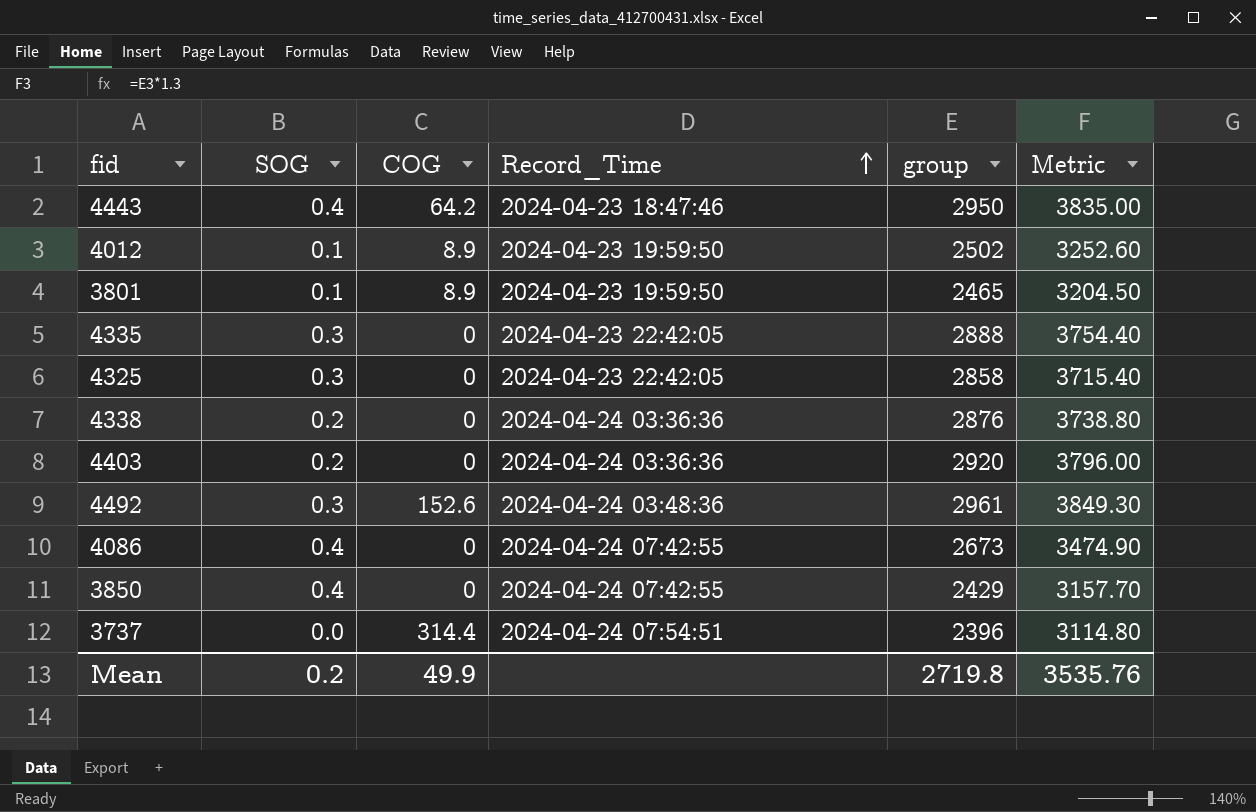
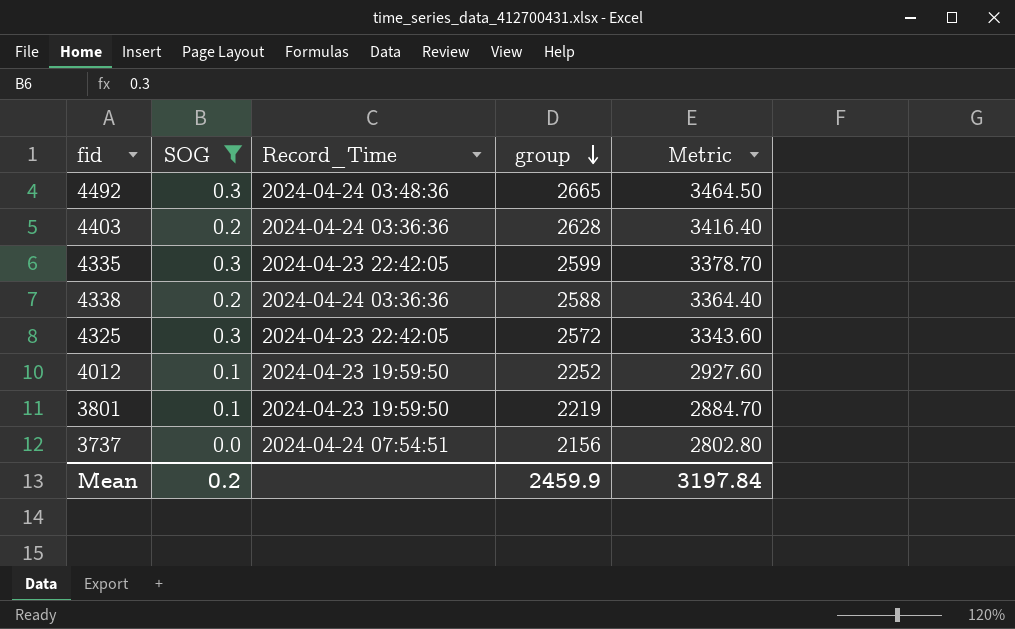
filter: none -> SOG != 0.4
row order: Record_Time ascending -> group descending
column COG | position: 3 -> none
4492 | group: 2961 -> 2665
4492 | Metric: 3849.30 -> 3464.50
4403 | group: 2920 -> 2628
4403 | Metric: 3796.00 -> 3416.40
4335 | group: 2888 -> 2599
4335 | Metric: 3754.40 -> 3378.70
4338 | group: 2876 -> 2588
4338 | Metric: 3738.80 -> 3364.40
4325 | group: 2858 -> 2572
4325 | Metric: 3715.40 -> 3343.60
4012 | group: 2502 -> 2252
4012 | Metric: 3252.60 -> 2927.60
3801 | group: 2465 -> 2219
3801 | Metric: 3204.50 -> 2884.70
3737 | group: 2396 -> 2156
3737 | Metric: 3114.80 -> 2802.80
Mean | group: 2719.8 -> 2459.9
Mean | Metric: 3535.76 -> 3197.84

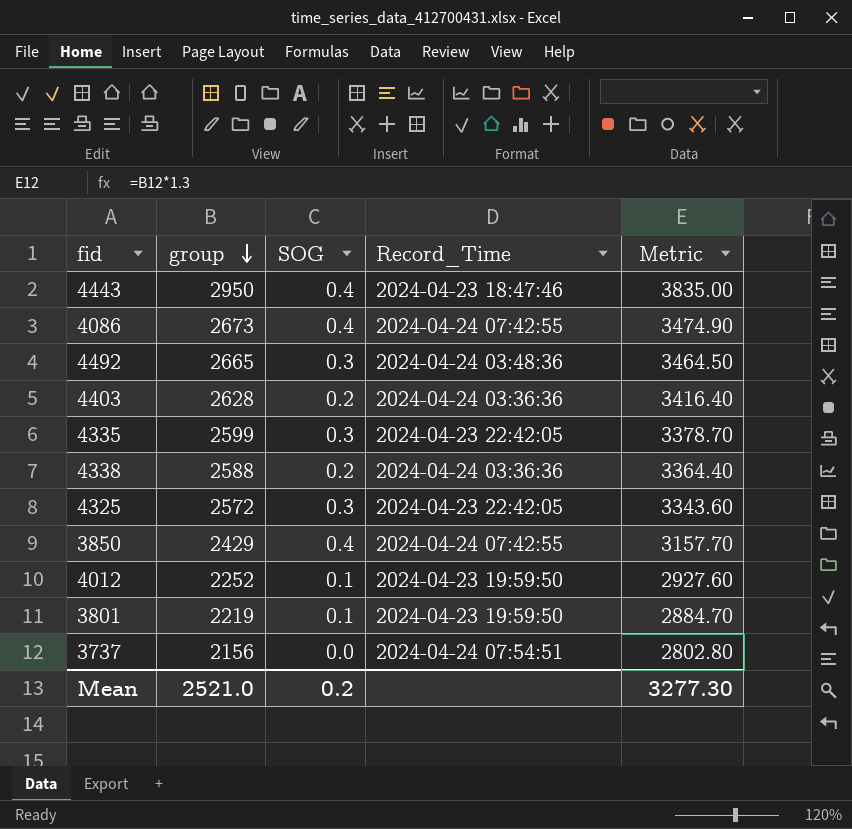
filter: SOG != 0.4 -> none
column group | position: 4 -> 2
Mean | group: 2459.9 -> 2521.0
Mean | Metric: 3197.84 -> 3277.30

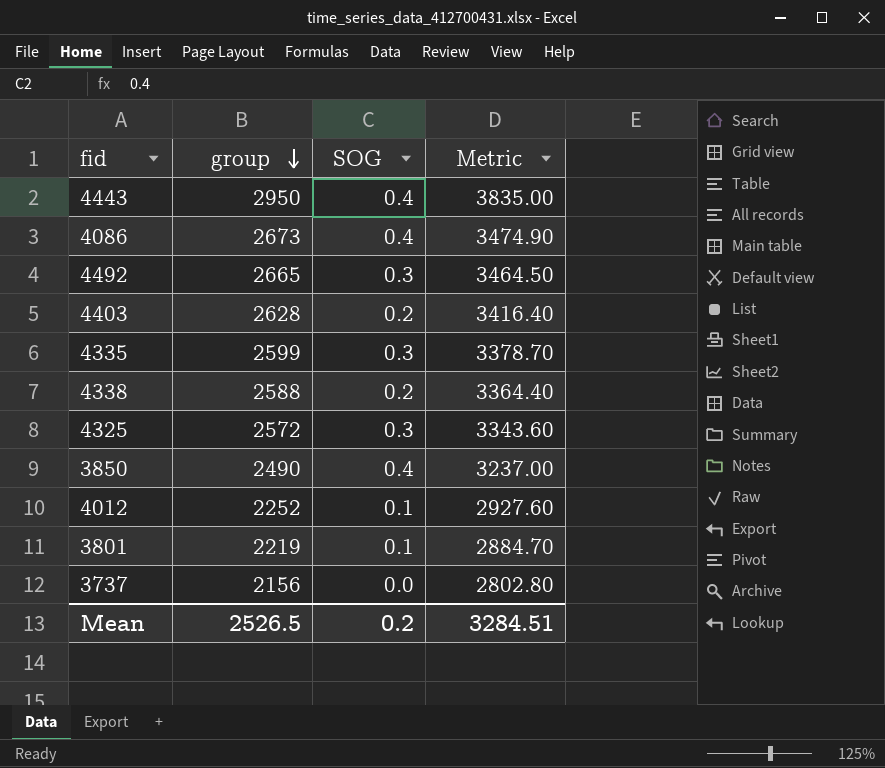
column Record_Time | position: 4 -> none
3850 | group: 2429 -> 2490
3850 | Metric: 3157.70 -> 3237.00
Mean | group: 2521.0 -> 2526.5
Mean | Metric: 3277.30 -> 3284.51

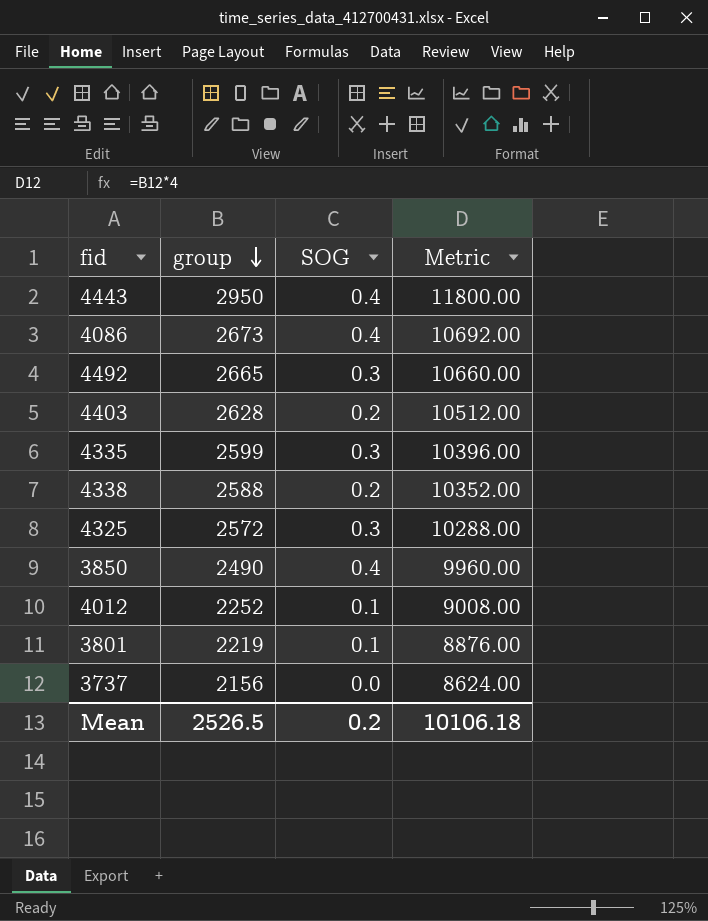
column Metric | formula: [group] * 1.3 -> [group] * 4
Mean | Metric: 3284.51 -> 10106.18

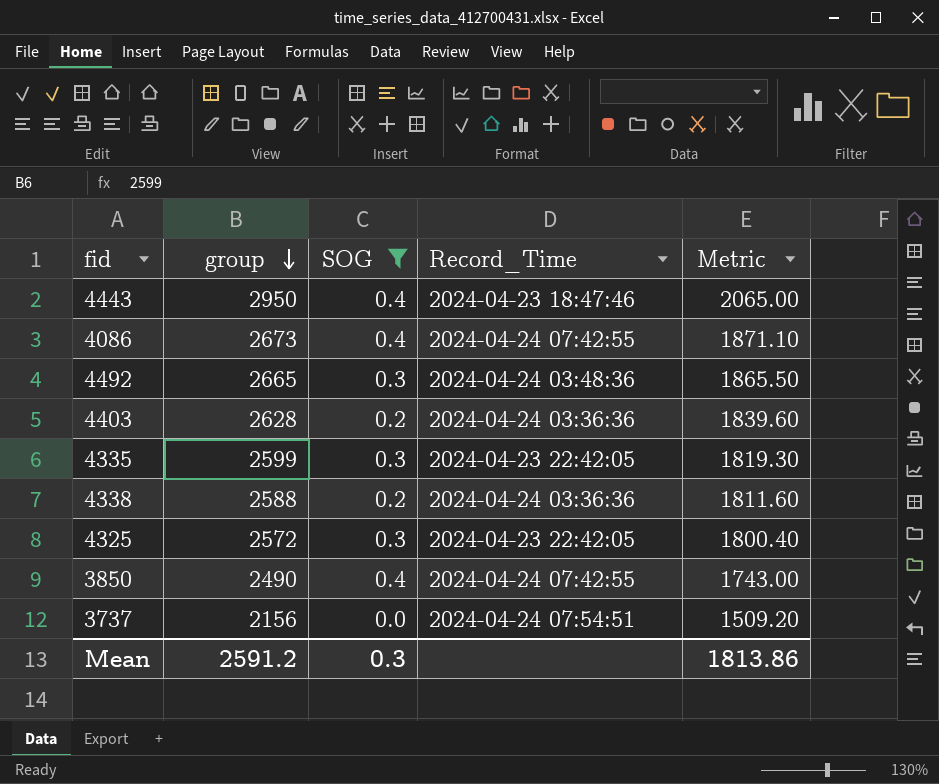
filter: none -> SOG != 0.1
column Record_Time | position: none -> 4
column Metric | formula: [group] * 4 -> [group] * 0.7
Mean | group: 2526.5 -> 2591.2
Mean | SOG: 0.2 -> 0.3
Mean | Metric: 10106.18 -> 1813.86

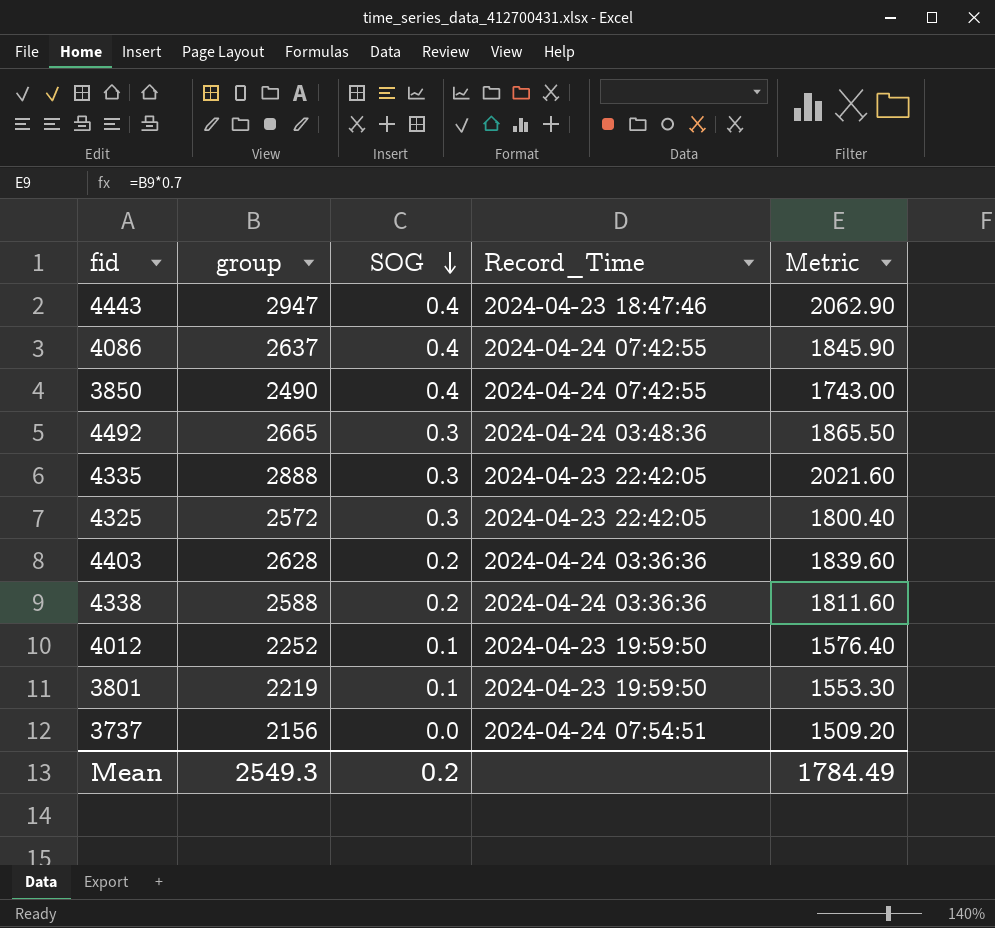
filter: SOG != 0.1 -> none
row order: group descending -> SOG descending
4443 | group: 2950 -> 2947
4443 | Metric: 2065.00 -> 2062.90
4086 | group: 2673 -> 2637
4086 | Metric: 1871.10 -> 1845.90
4335 | group: 2599 -> 2888
4335 | Metric: 1819.30 -> 2021.60
Mean | group: 2591.2 -> 2549.3
Mean | SOG: 0.3 -> 0.2
Mean | Metric: 1813.86 -> 1784.49

